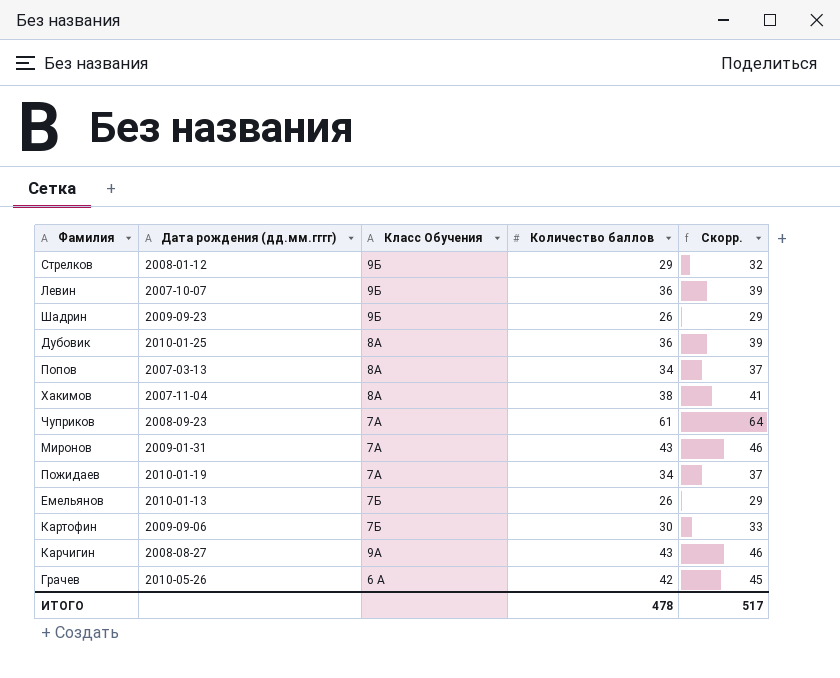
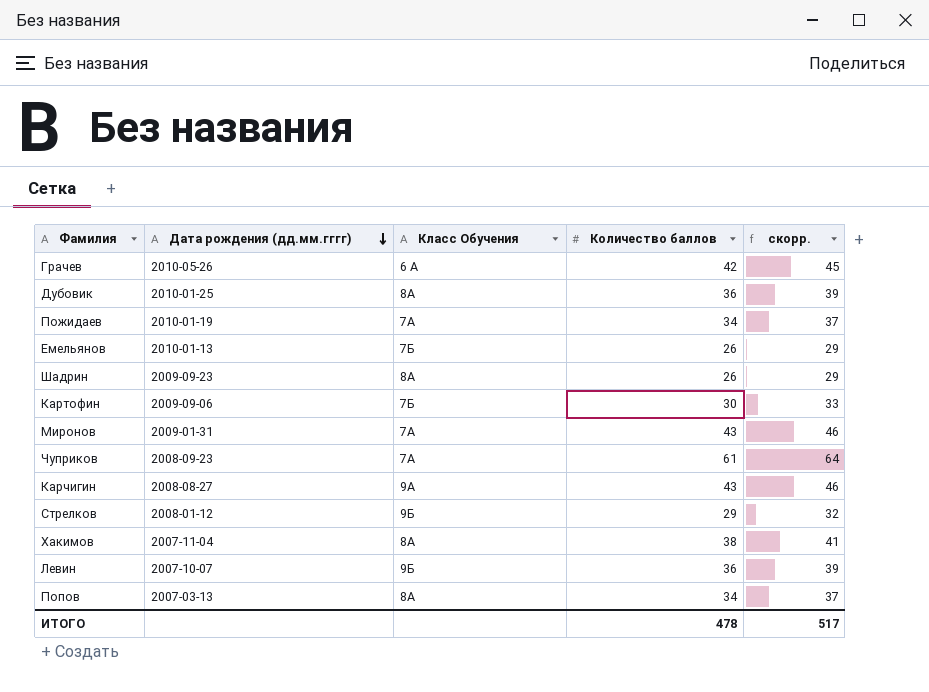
row order: none -> Дата рождения (дд.мм.гггг) descending
column name: Скорр. -> скорр.
Шадрин | Класс Обучения: 9Б -> 8А

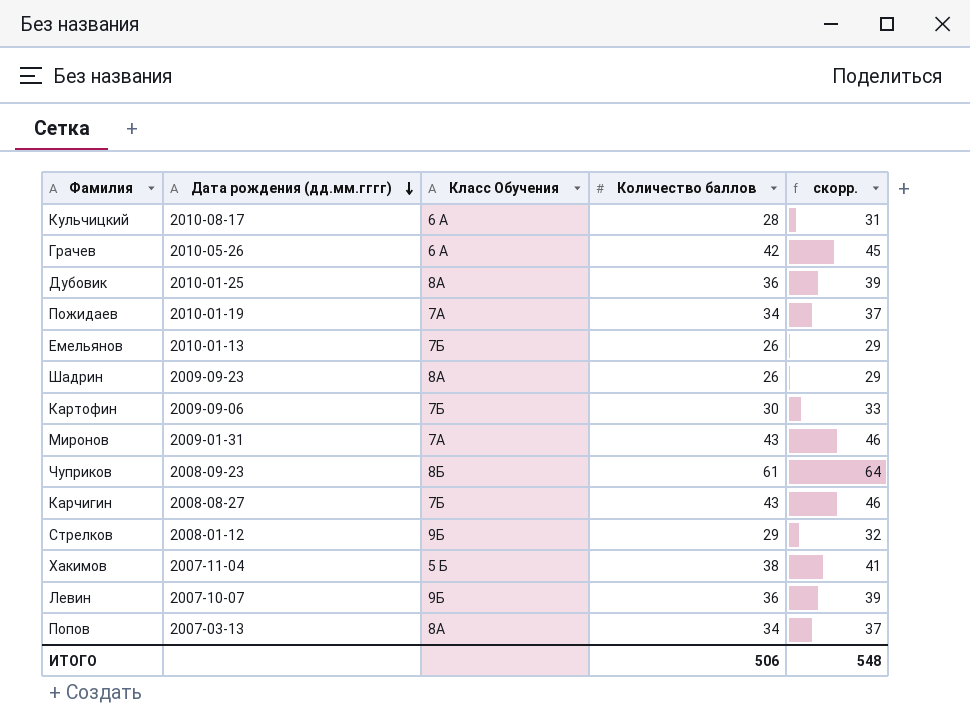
row Кульчицкий: none -> 2010-08-17 | 6 А | 28 | 31
Чуприков | Класс Обучения: 7А -> 8Б
Карчигин | Класс Обучения: 9А -> 7Б
Хакимов | Класс Обучения: 8А -> 5 Б
ИТОГО | Количество баллов: 478 -> 506
ИТОГО | скорр.: 517 -> 548

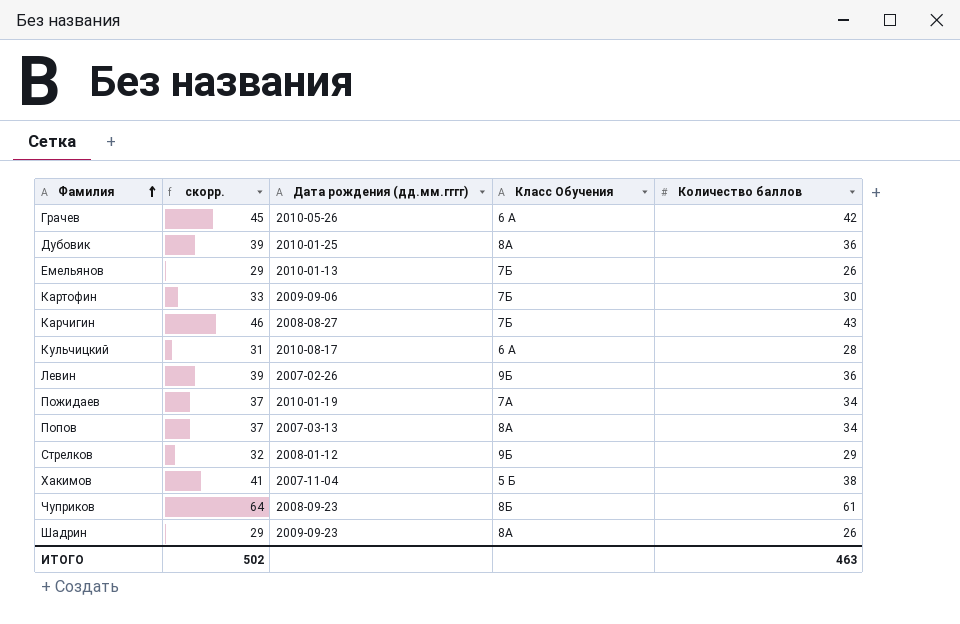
row order: Дата рождения (дд.мм.гггг) descending -> Фамилия ascending
column скорр. | position: 5 -> 2
row Миронов: 2009-01-31 | 7А | 43 | 46 -> none
Левин | Дата рождения (дд.мм.гггг): 2007-10-07 -> 2007-02-26
ИТОГО | скорр.: 548 -> 502
ИТОГО | Количество баллов: 506 -> 463

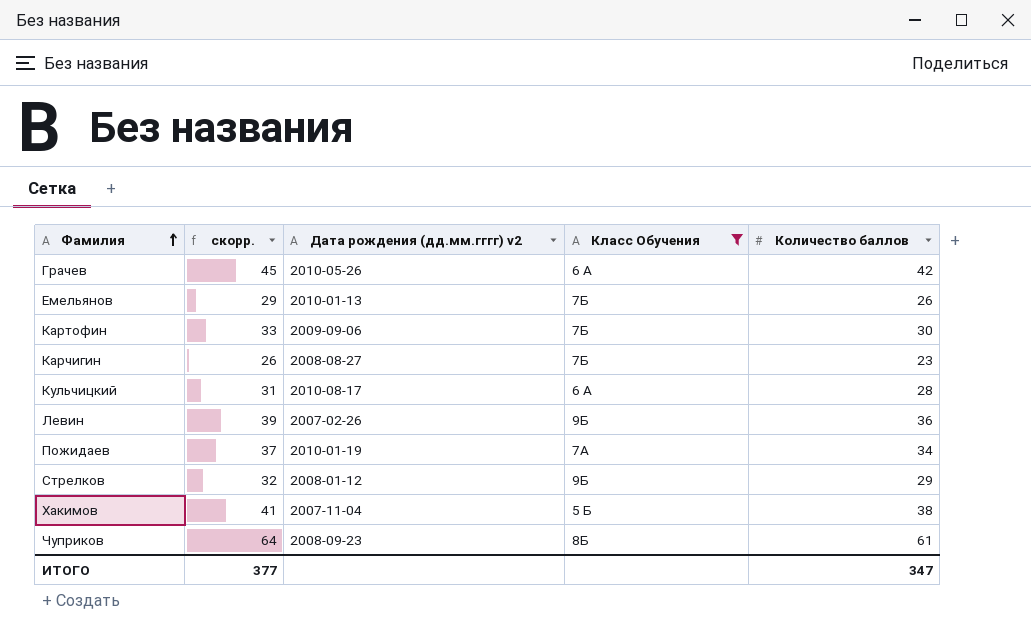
filter: none -> Класс Обучения != 8А
column name: Дата рождения (дд.мм.гггг) -> Дата рождения (дд.мм.гггг) v2
Карчигин | скорр.: 46 -> 26
Карчигин | Количество баллов: 43 -> 23
ИТОГО | скорр.: 502 -> 377
ИТОГО | Количество баллов: 463 -> 347

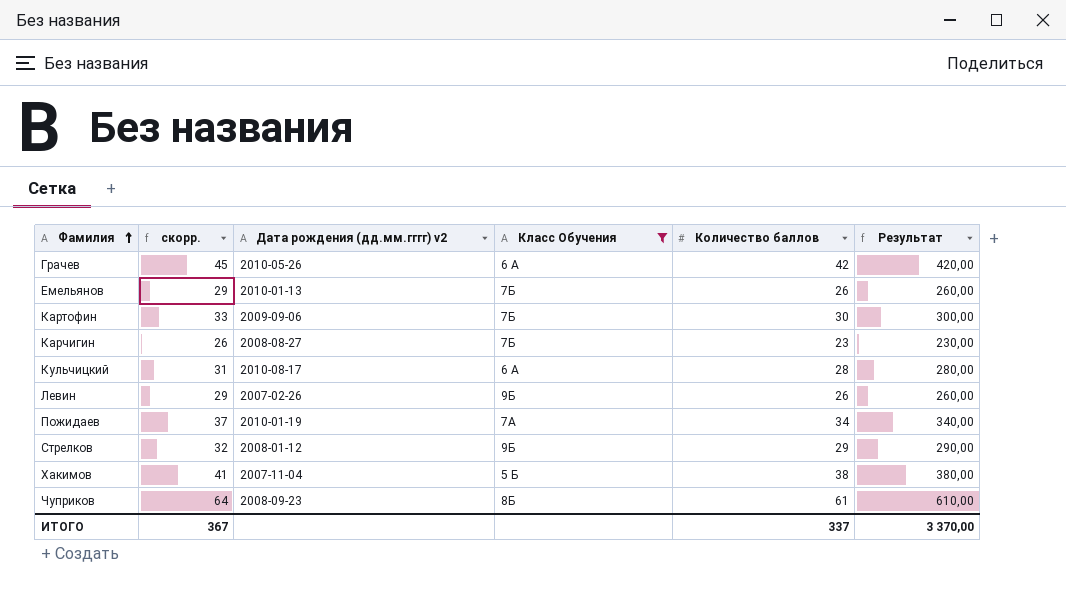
column Результат | formula: none -> [Количество баллов] * 10
Левин | скорр.: 39 -> 29
Левин | Количество баллов: 36 -> 26
ИТОГО | скорр.: 377 -> 367
ИТОГО | Количество баллов: 347 -> 337

